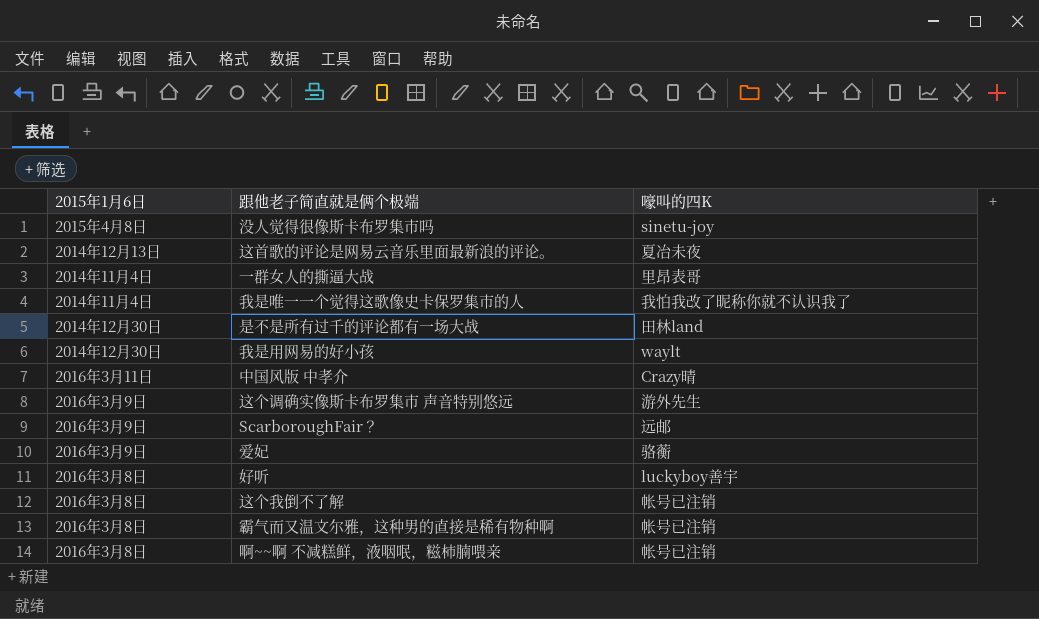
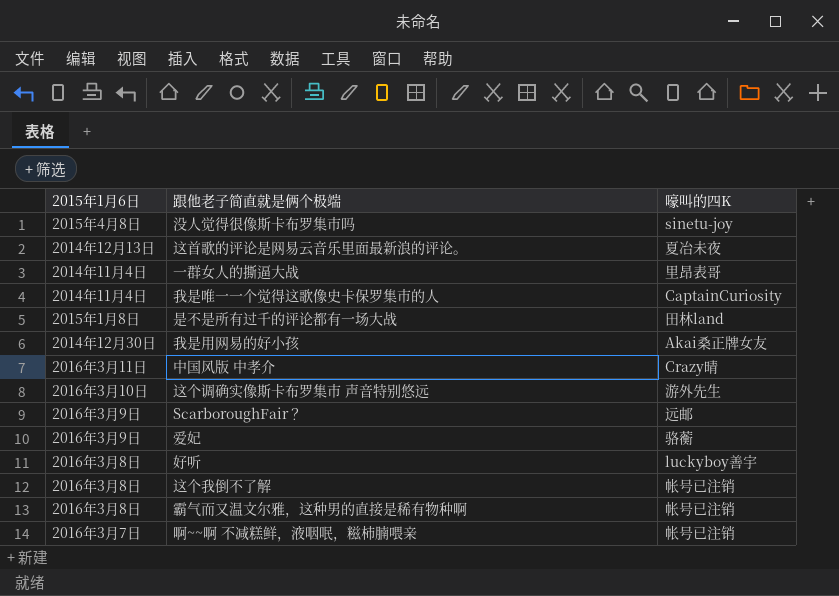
我是唯一一个觉得这歌像史卡保罗集市的人 | 嚎叫的四K: 我怕我改了昵称你就不认识我了 -> CaptainCuriosity
是不是所有过千的评论都有一场大战 | 2015年1月6日: 2014年12月30日 -> 2015年1月8日
我是用网易的好小孩 | 嚎叫的四K: waylt -> Akai桑正牌女友
这个调确实像斯卡布罗集市 声音特别悠远 | 2015年1月6日: 2016年3月9日 -> 2016年3月10日
啊~~啊 不减糕鲜，液咽呡，糍柿腩喂亲 | 2015年1月6日: 2016年3月8日 -> 2016年3月7日

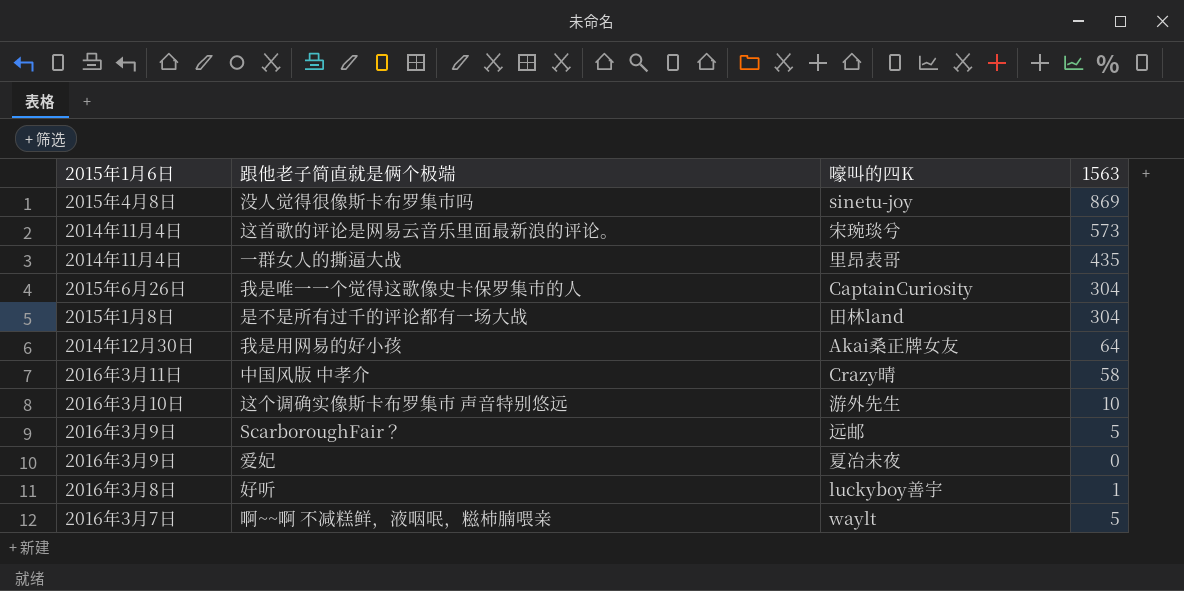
column 1563 | position: none -> 4
row 这个我倒不了解: 2016年3月8日 | 帐号已注销 -> none
row 霸气而又温文尔雅，这种男的直接是稀有物种啊: 2016年3月8日 | 帐号已注销 -> none
这首歌的评论是网易云音乐里面最新浪的评论。 | 2015年1月6日: 2014年12月13日 -> 2014年11月4日
这首歌的评论是网易云音乐里面最新浪的评论。 | 嚎叫的四K: 夏冶未夜 -> 宋琬琰兮
我是唯一一个觉得这歌像史卡保罗集市的人 | 2015年1月6日: 2014年11月4日 -> 2015年6月26日
爱妃 | 嚎叫的四K: 骆蘅 -> 夏冶未夜
啊~~啊 不减糕鲜，液咽呡，糍柿腩喂亲 | 嚎叫的四K: 帐号已注销 -> waylt

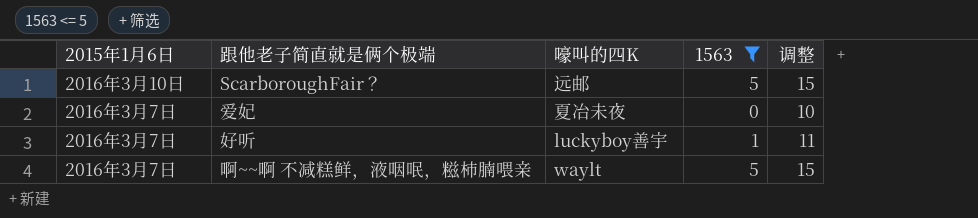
filter: none -> 1563 <= 5
column 调整 | formula: none -> [1563] + 10
ScarboroughFair？ | 2015年1月6日: 2016年3月9日 -> 2016年3月10日
爱妃 | 2015年1月6日: 2016年3月9日 -> 2016年3月7日
好听 | 2015年1月6日: 2016年3月8日 -> 2016年3月7日

